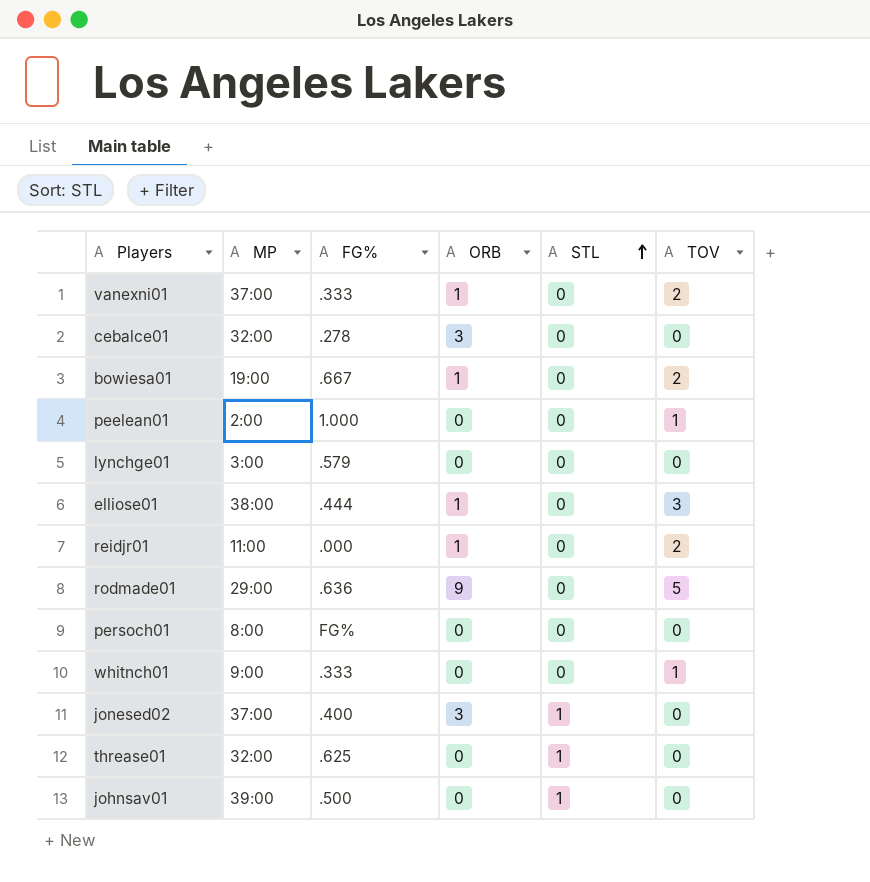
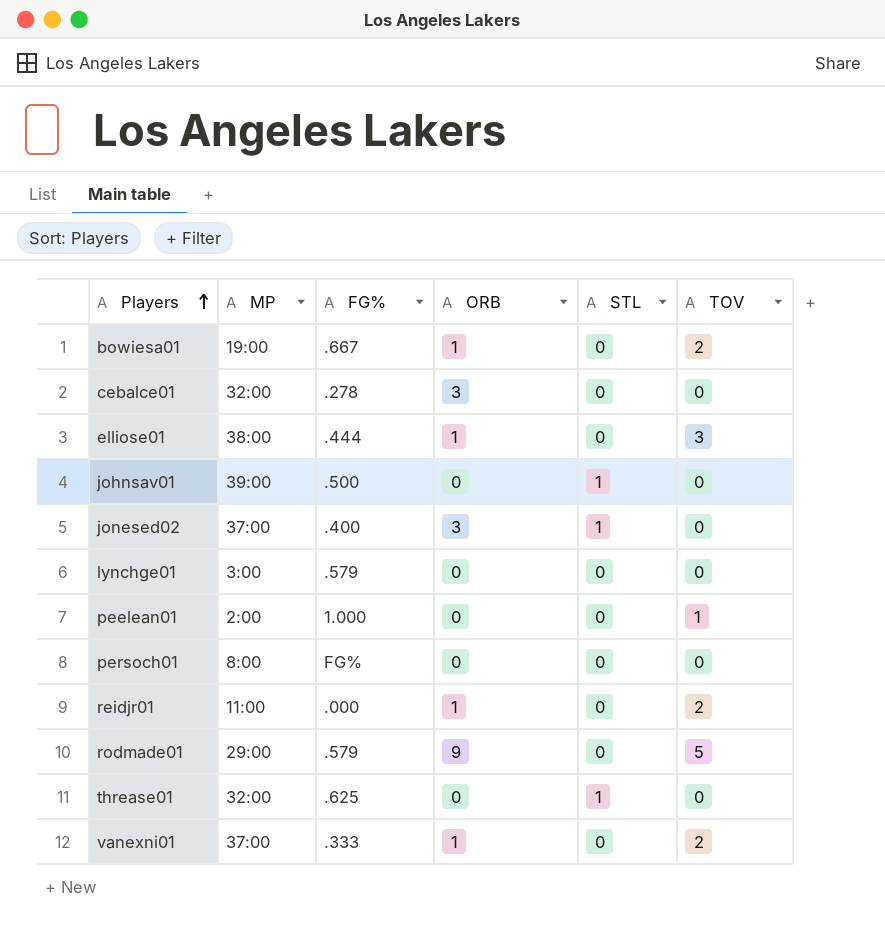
row order: STL ascending -> Players ascending
row whitnch01: 9:00 | .333 | 0 | 0 | 1 -> none
rodmade01 | FG%: .636 -> .579

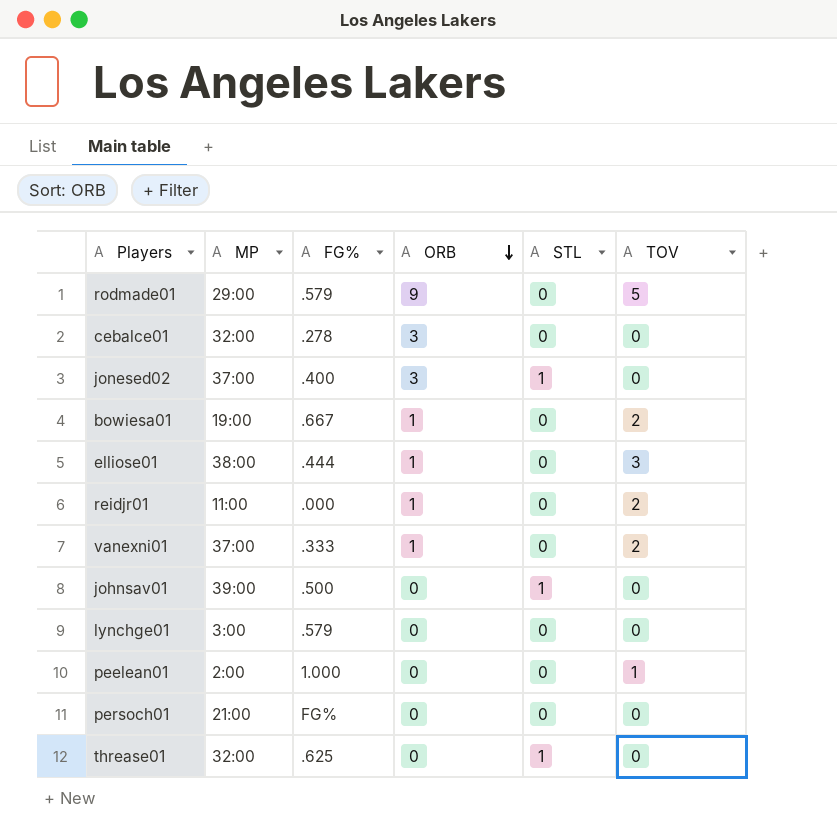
row order: Players ascending -> ORB descending
persoch01 | MP: 8:00 -> 21:00

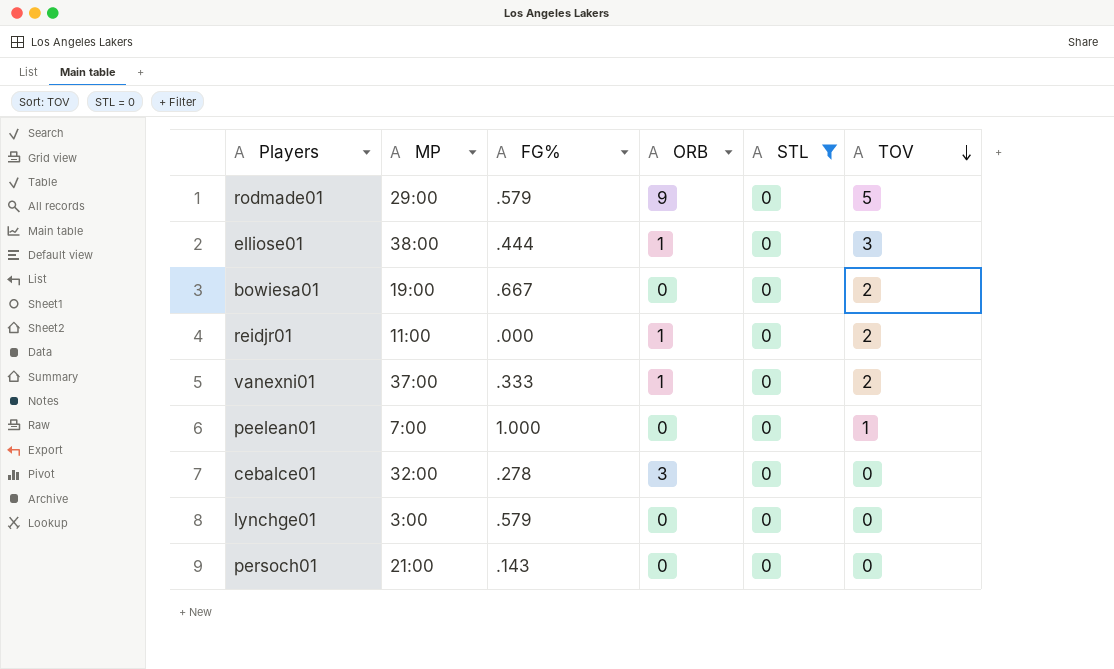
filter: none -> STL = 0
row order: ORB descending -> TOV descending
bowiesa01 | ORB: 1 -> 0
peelean01 | MP: 2:00 -> 7:00
persoch01 | FG%: FG% -> .143

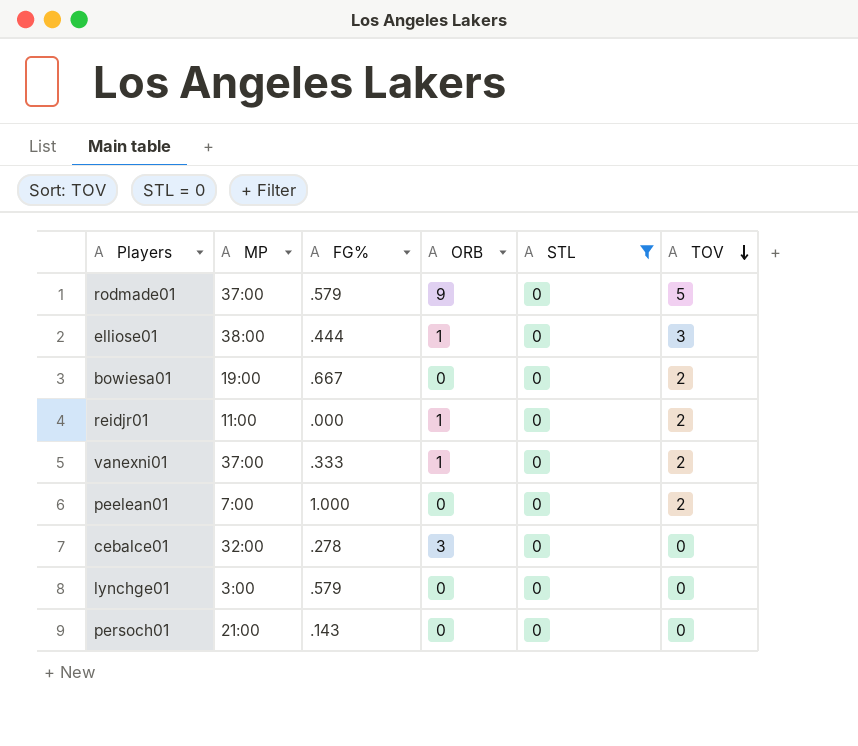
rodmade01 | MP: 29:00 -> 37:00
peelean01 | TOV: 1 -> 2

